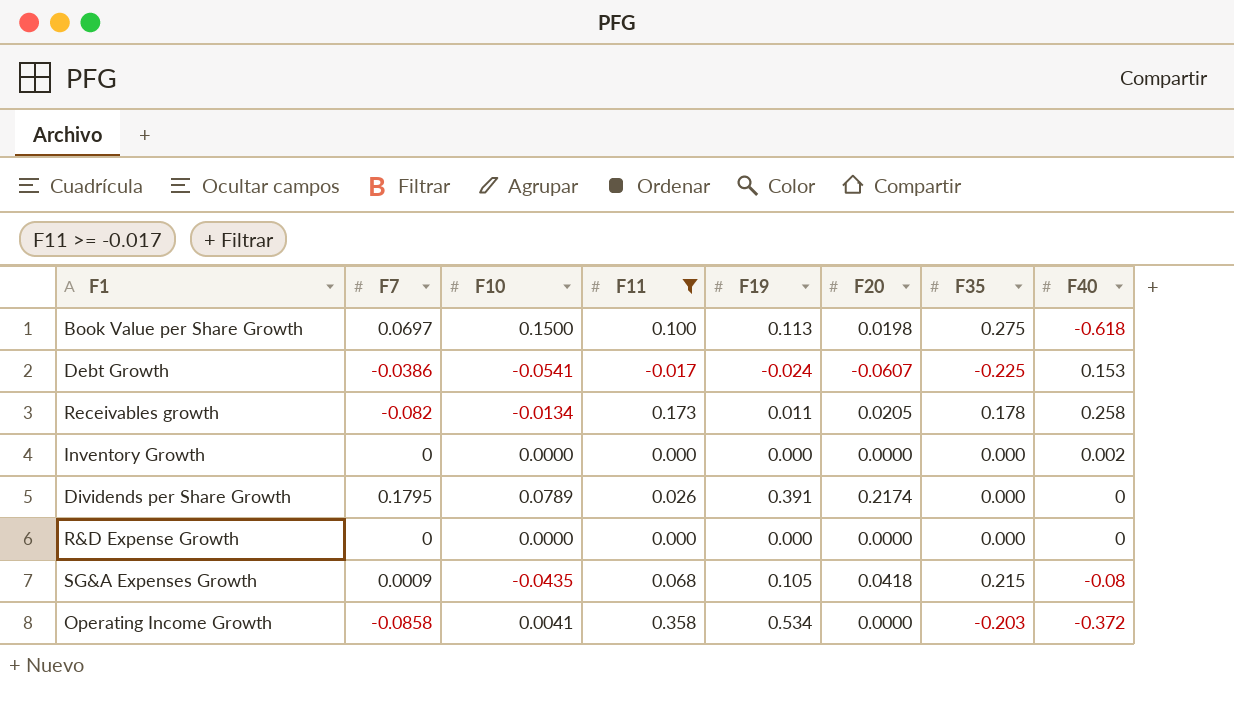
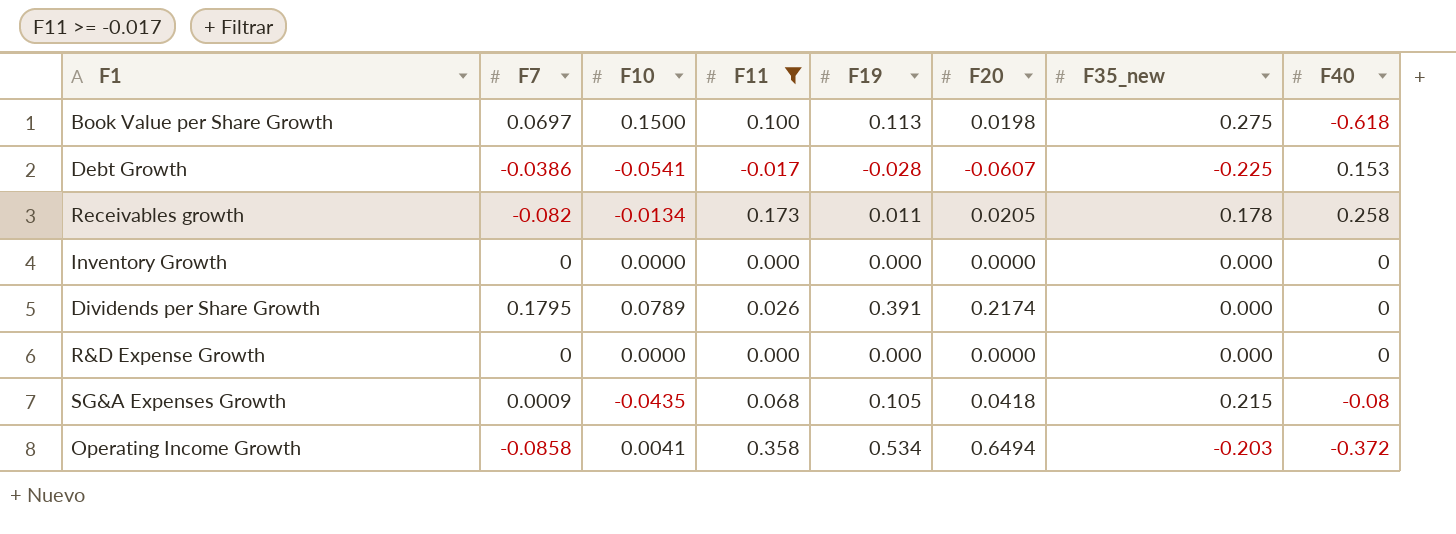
column name: F35 -> F35_new
Debt Growth | F19: -0.024 -> -0.028
Inventory Growth | F40: 0.002 -> 0
Operating Income Growth | F20: 0.0000 -> 0.6494

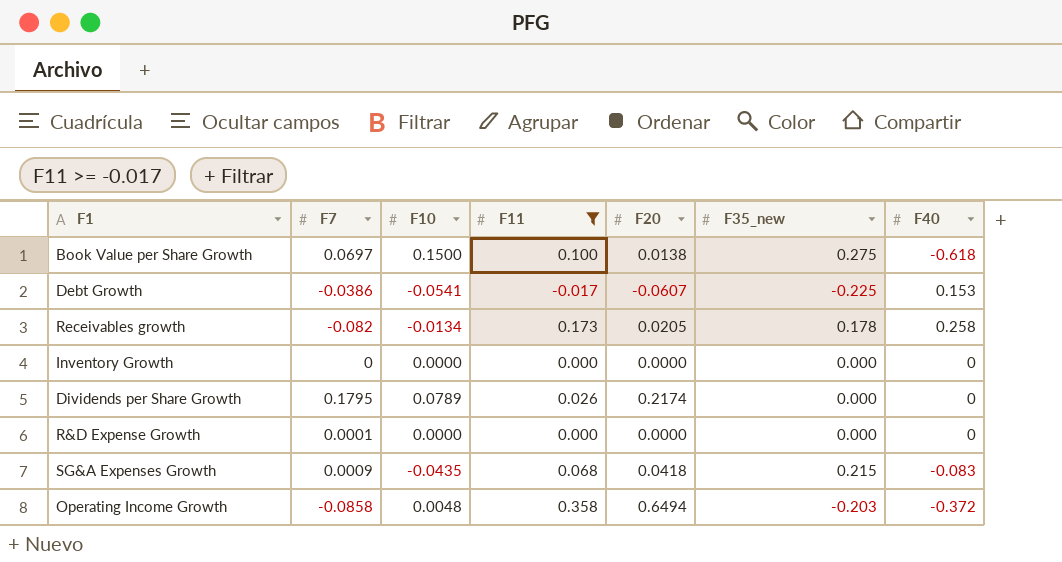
column F19 | position: 5 -> none
Book Value per Share Growth | F20: 0.0198 -> 0.0138
R&D Expense Growth | F7: 0 -> 0.0001
SG&A Expenses Growth | F40: -0.08 -> -0.083
Operating Income Growth | F10: 0.0041 -> 0.0048

